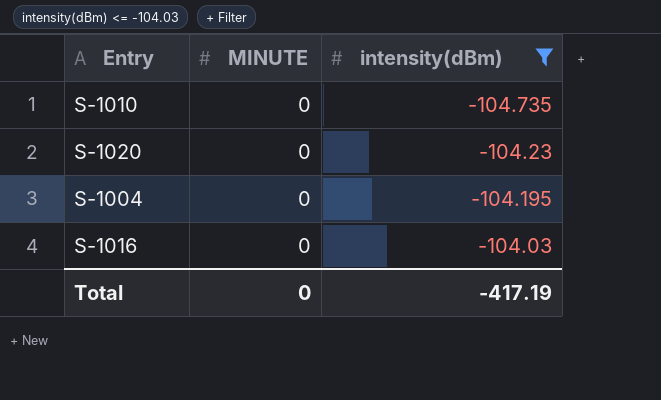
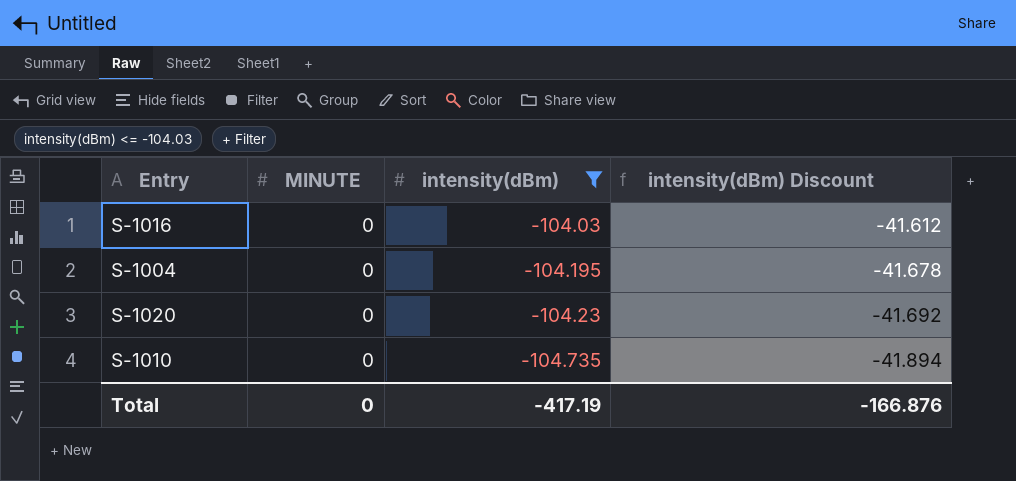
row order: intensity(dBm) ascending -> intensity(dBm) descending
column intensity(dBm) Discount | formula: none -> [intensity(dBm)] * 0.4

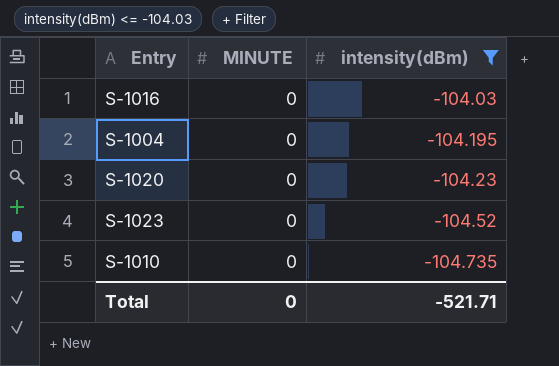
column intensity(dBm) Discount | formula: [intensity(dBm)] * 0.4 -> none
row S-1023: none -> 0 | -104.52
Total | intensity(dBm): -417.19 -> -521.71

